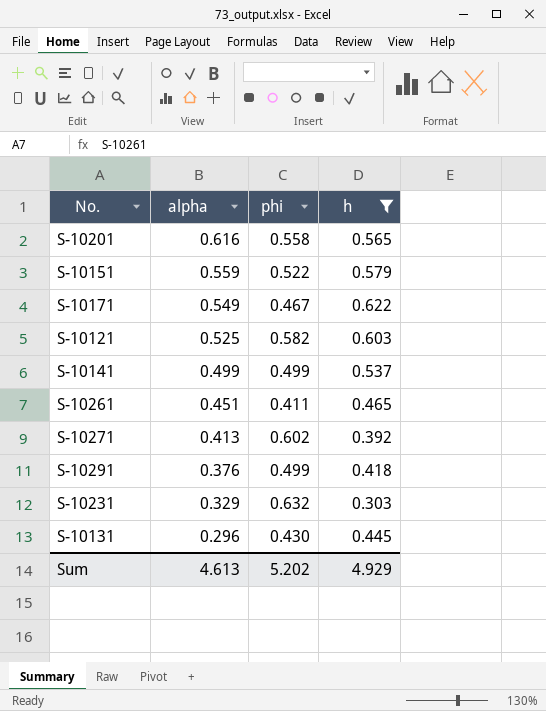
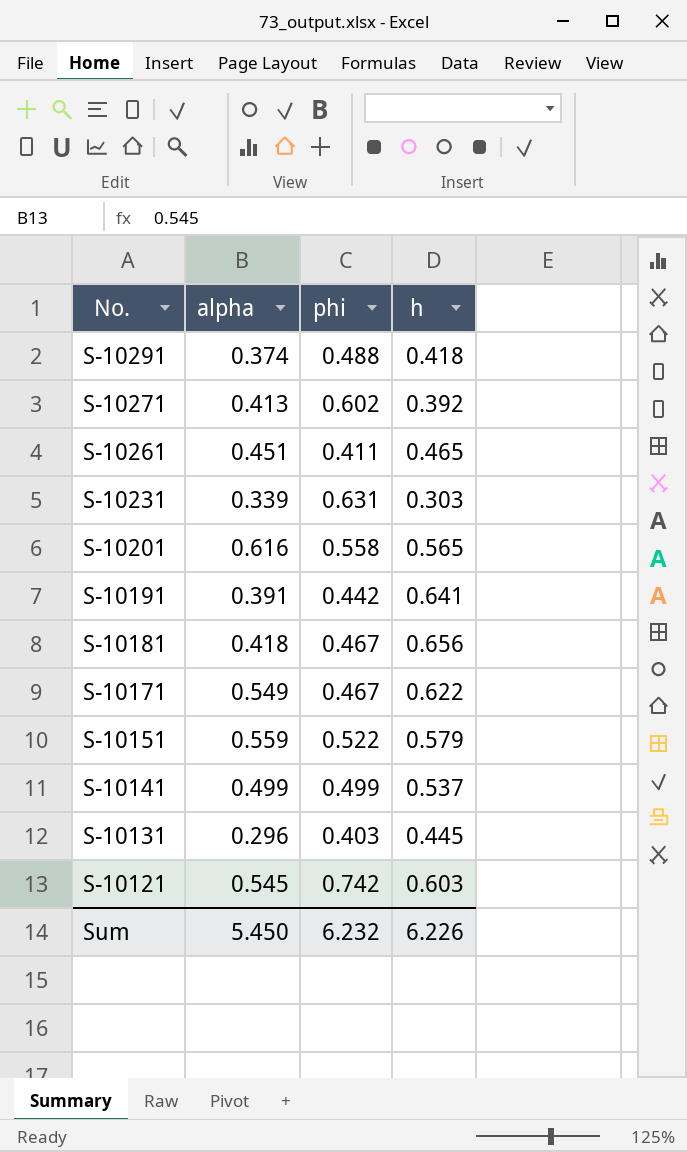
filter: h <= 0.622 -> none
row order: alpha descending -> No. descending
S-10291 | alpha: 0.376 -> 0.374
S-10291 | phi: 0.499 -> 0.488
S-10231 | alpha: 0.329 -> 0.339
S-10231 | phi: 0.632 -> 0.631
S-10131 | phi: 0.430 -> 0.403
S-10121 | alpha: 0.525 -> 0.545
S-10121 | phi: 0.582 -> 0.742
Sum | alpha: 4.613 -> 5.450
Sum | phi: 5.202 -> 6.232
Sum | h: 4.929 -> 6.226

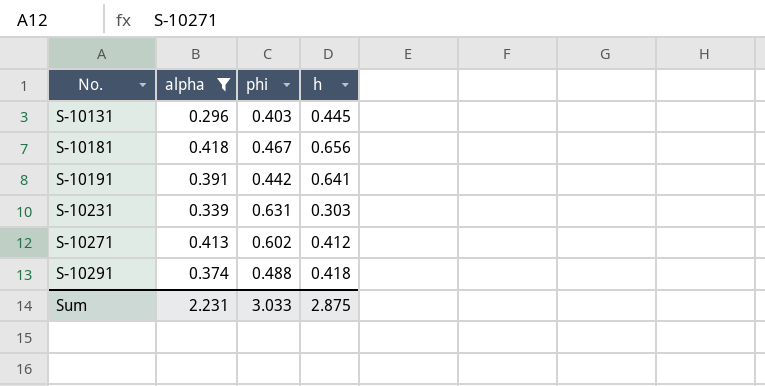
filter: none -> alpha <= 0.418
row order: No. descending -> No. ascending
S-10271 | h: 0.392 -> 0.412
Sum | alpha: 5.450 -> 2.231
Sum | phi: 6.232 -> 3.033
Sum | h: 6.226 -> 2.875

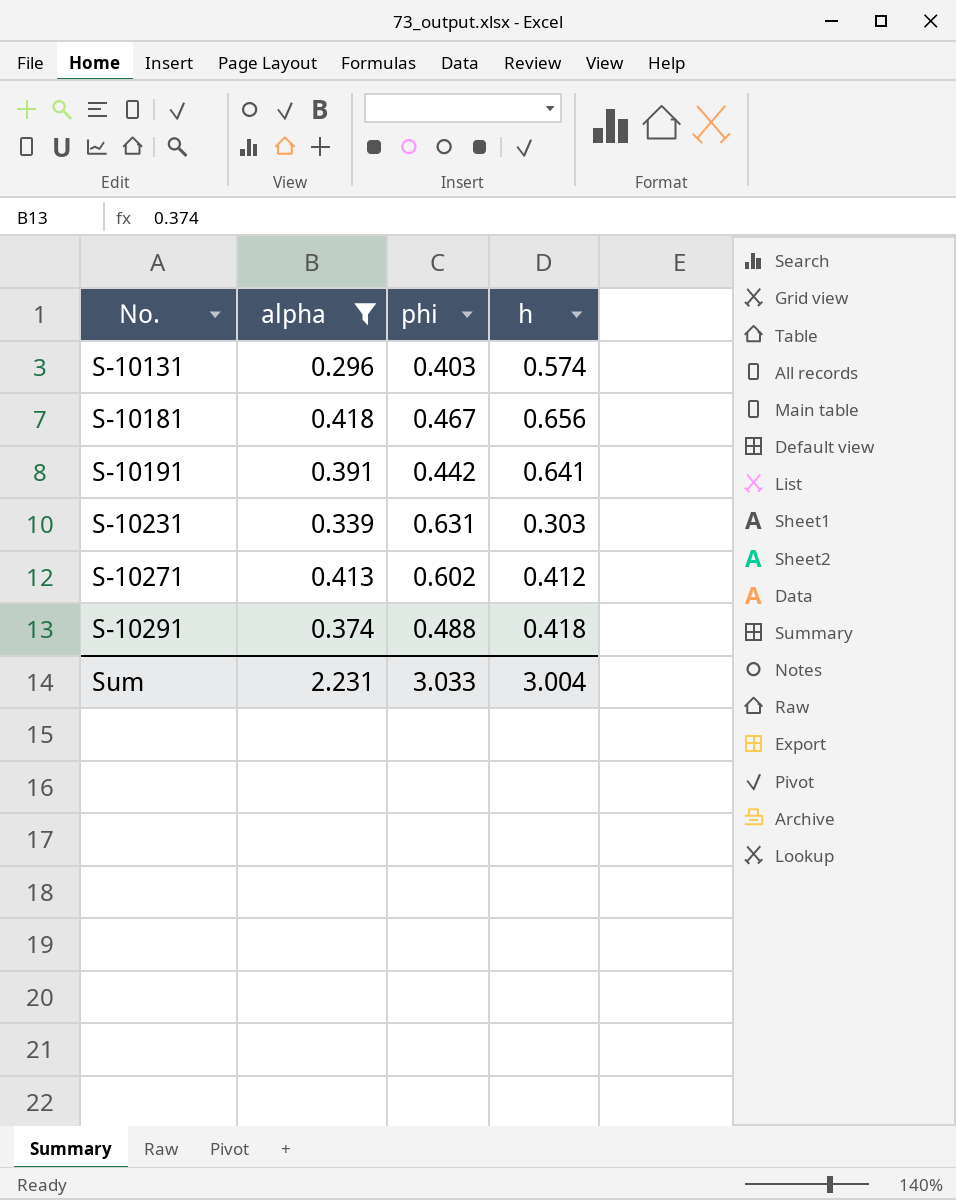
S-10131 | h: 0.445 -> 0.574
Sum | h: 2.875 -> 3.004

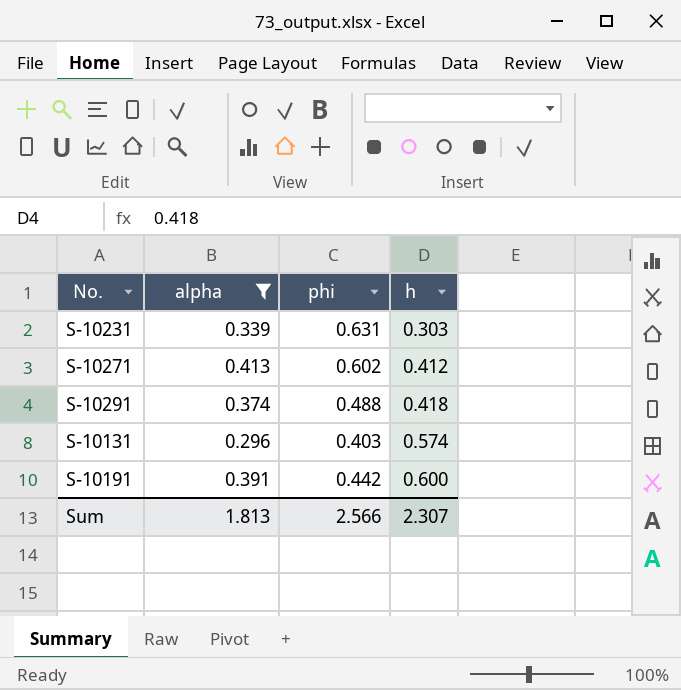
row order: No. ascending -> h ascending
row S-10181: 0.418 | 0.467 | 0.656 -> none
S-10191 | h: 0.641 -> 0.600
Sum | alpha: 2.231 -> 1.813
Sum | phi: 3.033 -> 2.566
Sum | h: 3.004 -> 2.307

